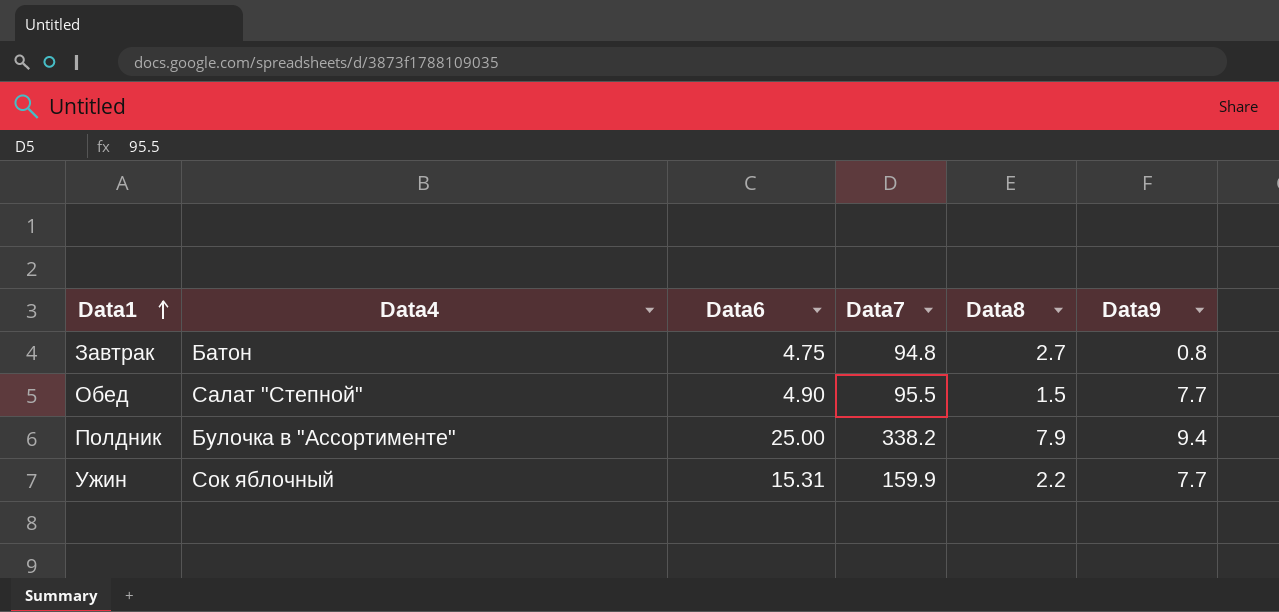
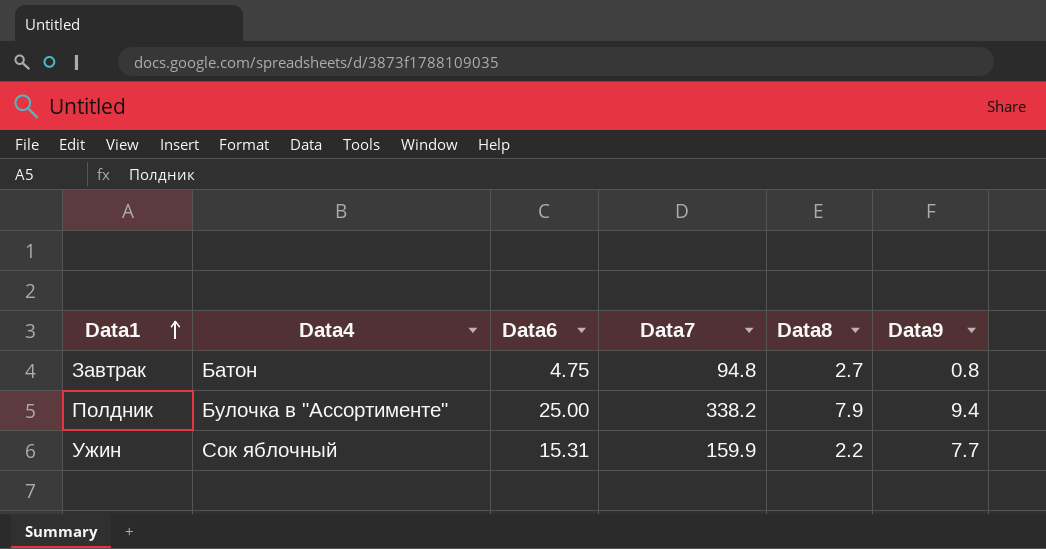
row Обед: Салат "Степной" | 4.90 | 95.5 | 1.5 | 7.7 -> none

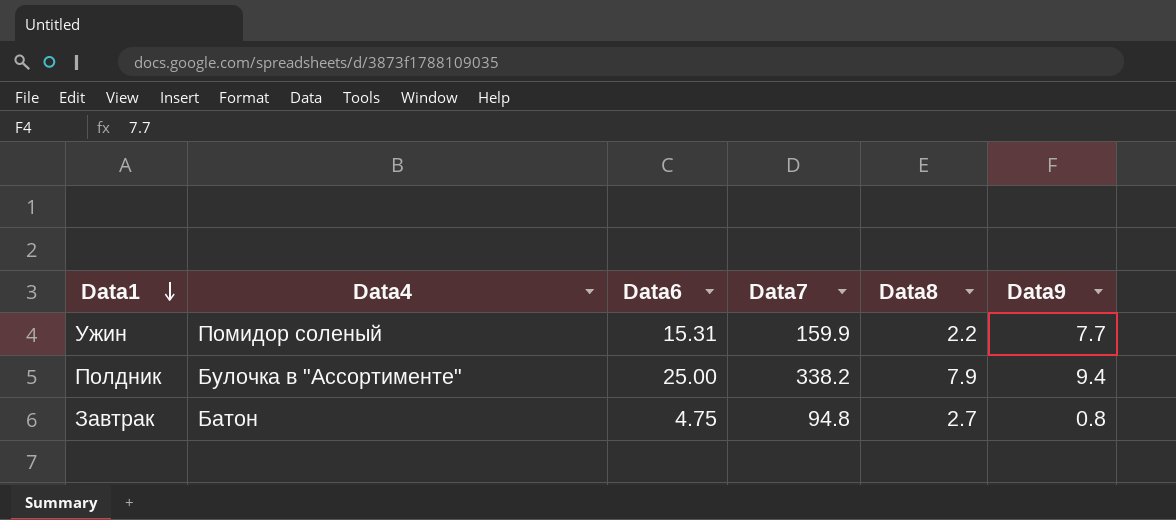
row order: Data1 ascending -> Data1 descending
Ужин | Data4: Сок яблочный -> Помидор соленый

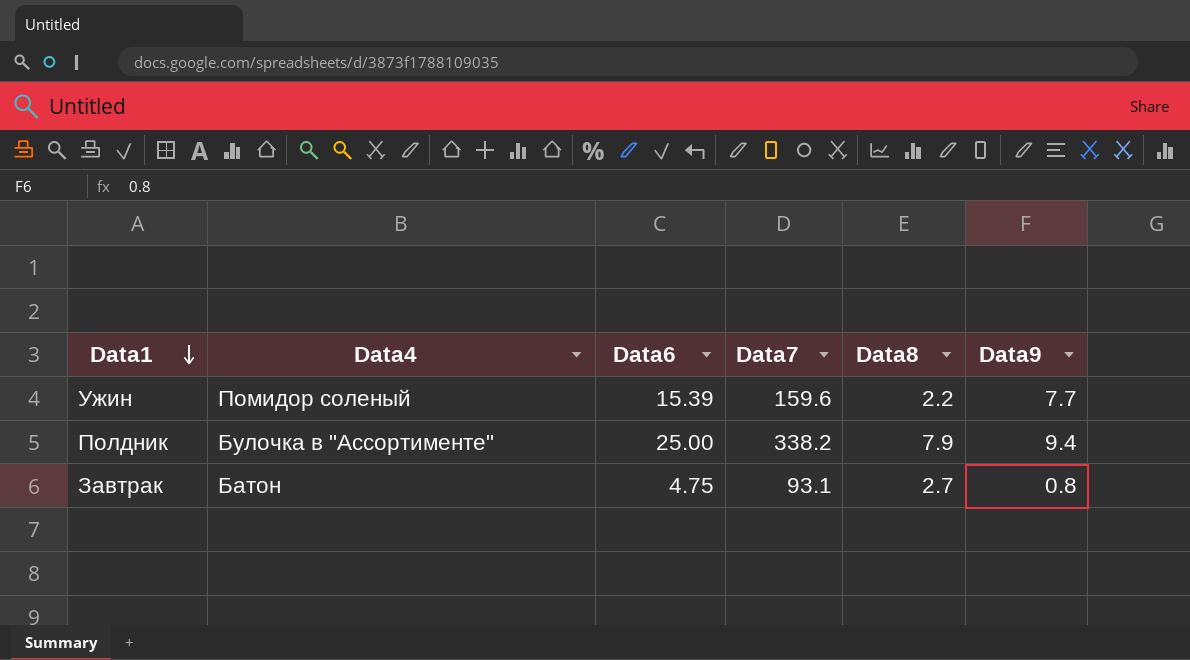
Ужин | Data6: 15.31 -> 15.39
Ужин | Data7: 159.9 -> 159.6
Завтрак | Data7: 94.8 -> 93.1

